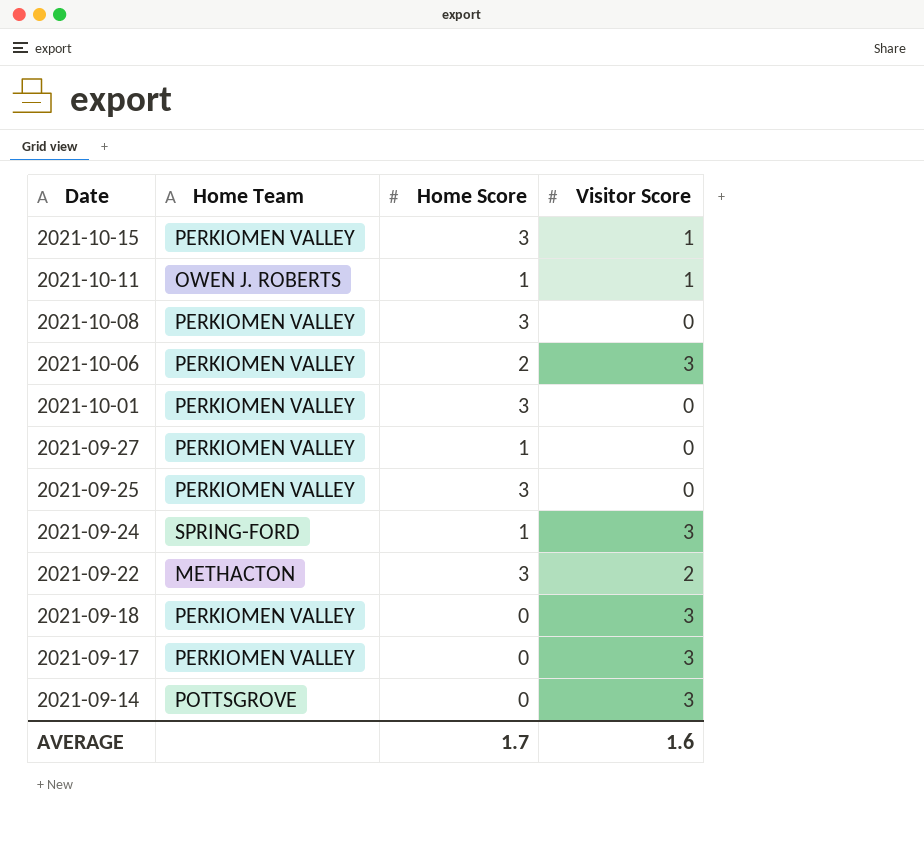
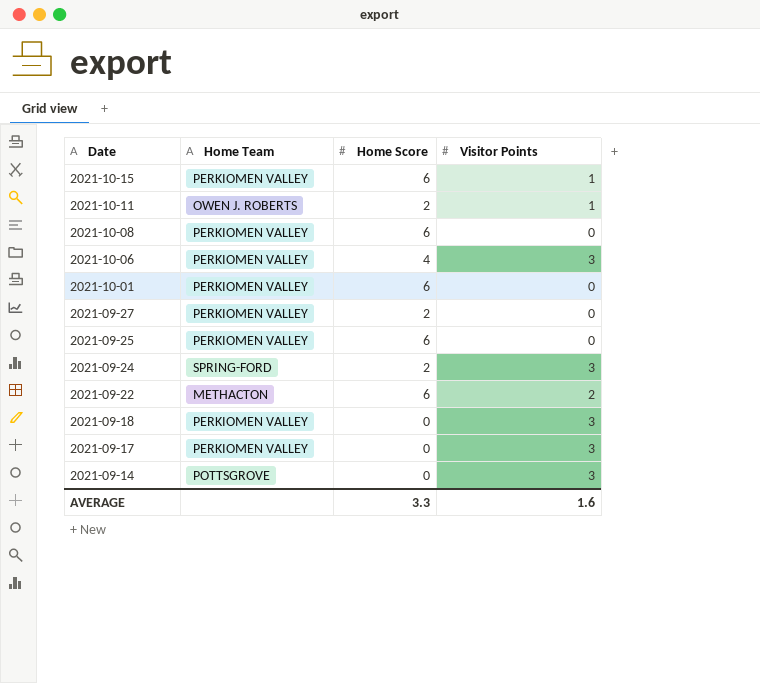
column name: Visitor Score -> Visitor Points
2021-10-15 | Home Score: 3 -> 6
2021-10-11 | Home Score: 1 -> 2
2021-10-08 | Home Score: 3 -> 6
2021-10-06 | Home Score: 2 -> 4
2021-10-01 | Home Score: 3 -> 6
2021-09-27 | Home Score: 1 -> 2
2021-09-25 | Home Score: 3 -> 6
2021-09-24 | Home Score: 1 -> 2
2021-09-22 | Home Score: 3 -> 6
AVERAGE | Home Score: 1.7 -> 3.3

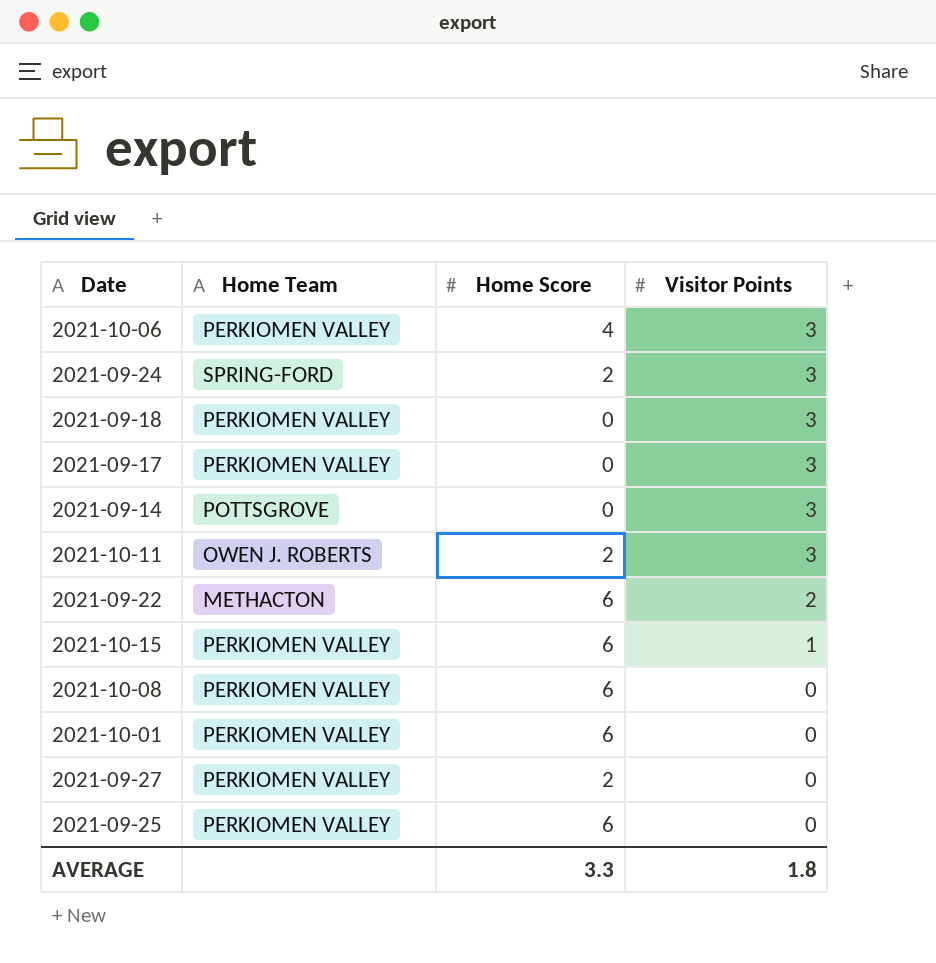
row order: Date descending -> Visitor Points descending
2021-10-11 | Visitor Points: 1 -> 3
AVERAGE | Visitor Points: 1.6 -> 1.8

